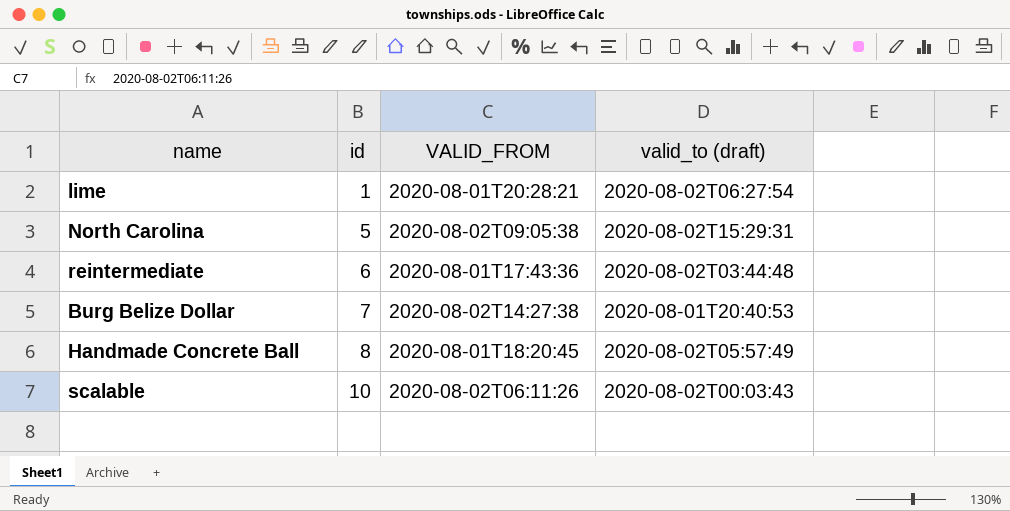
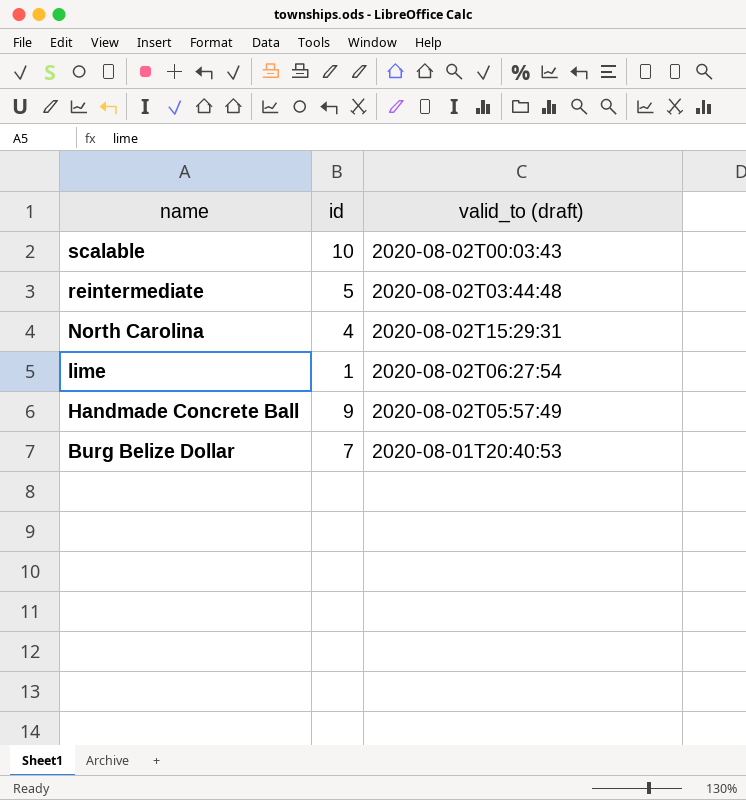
row order: id ascending -> name descending
column VALID_FROM | position: 3 -> none
reintermediate | id: 6 -> 5
North Carolina | id: 5 -> 4
Handmade Concrete Ball | id: 8 -> 9

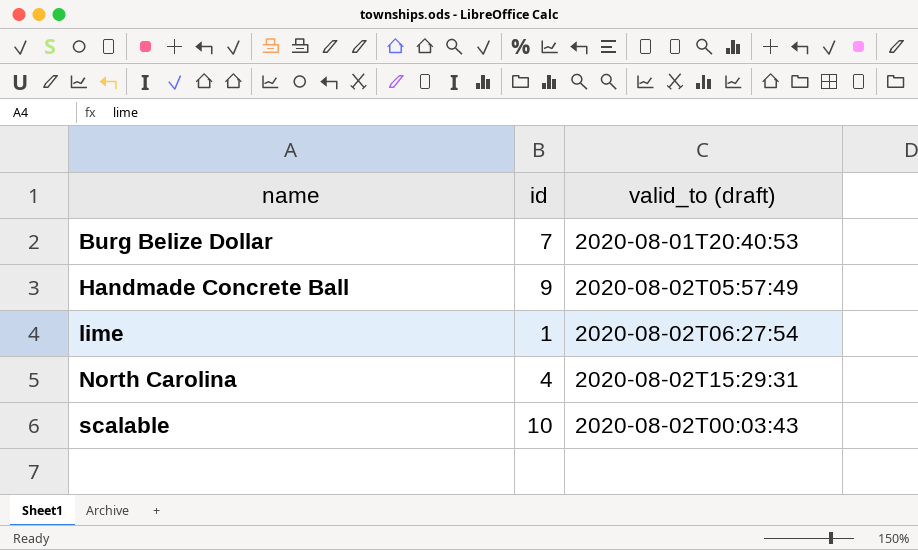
row order: name descending -> name ascending
row reintermediate: 5 | 2020-08-02T03:44:48 -> none

